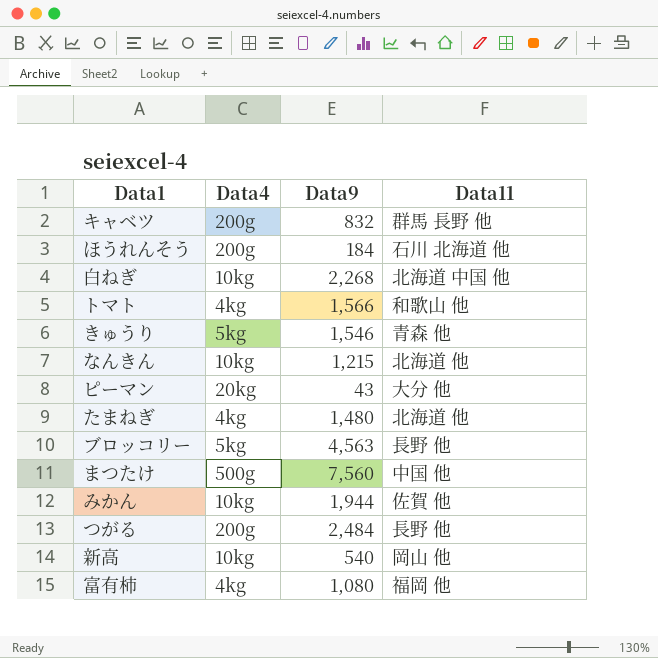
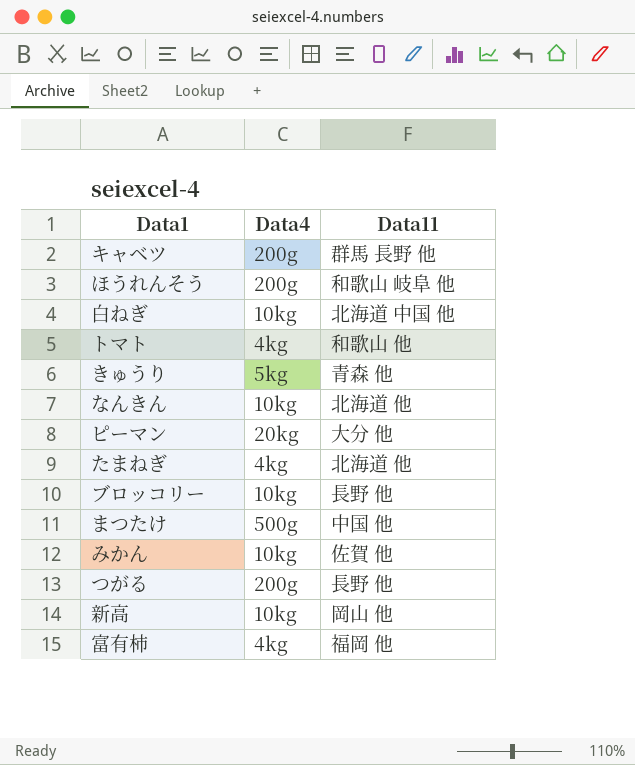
column Data9 | position: 3 -> none
ほうれんそう | Data11: 石川 北海道 他 -> 和歌山 岐阜 他
ブロッコリー | Data4: 5kg -> 10kg

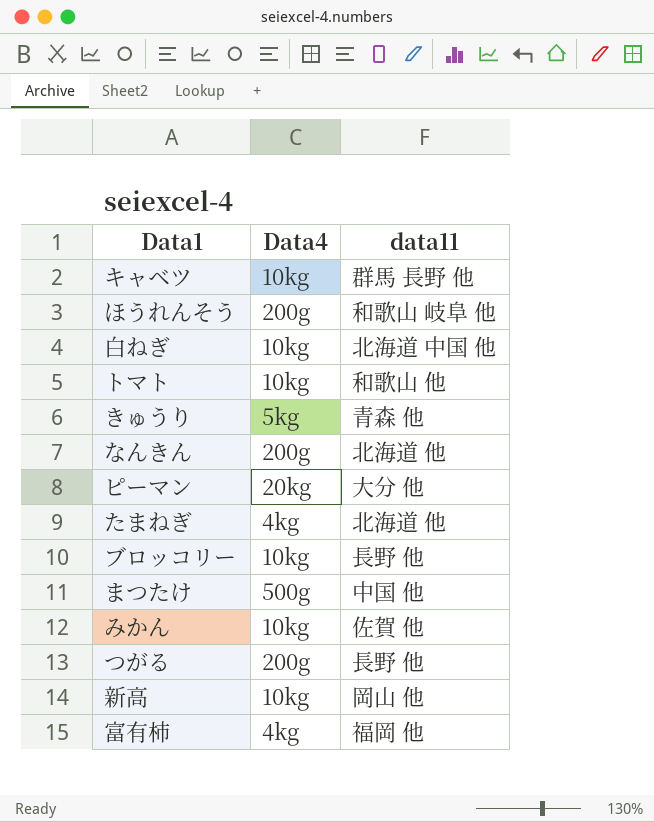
column name: Data11 -> data11
キャベツ | Data4: 200g -> 10kg
トマト | Data4: 4kg -> 10kg
なんきん | Data4: 10kg -> 200g

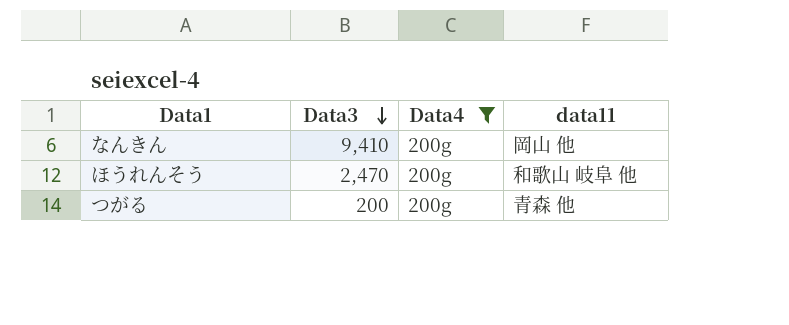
filter: none -> Data4 = 200g
row order: none -> Data3 descending
column Data3 | position: none -> 2
なんきん | data11: 北海道 他 -> 岡山 他
つがる | data11: 長野 他 -> 青森 他

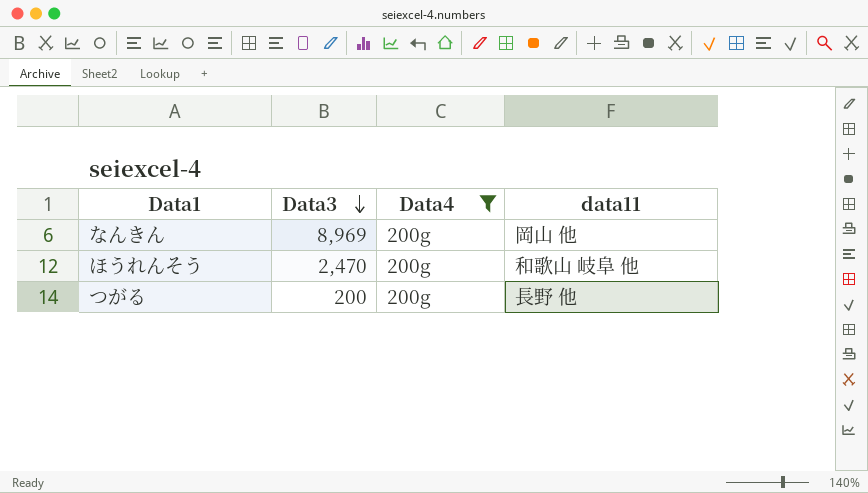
なんきん | Data3: 9,410 -> 8,969
つがる | data11: 青森 他 -> 長野 他

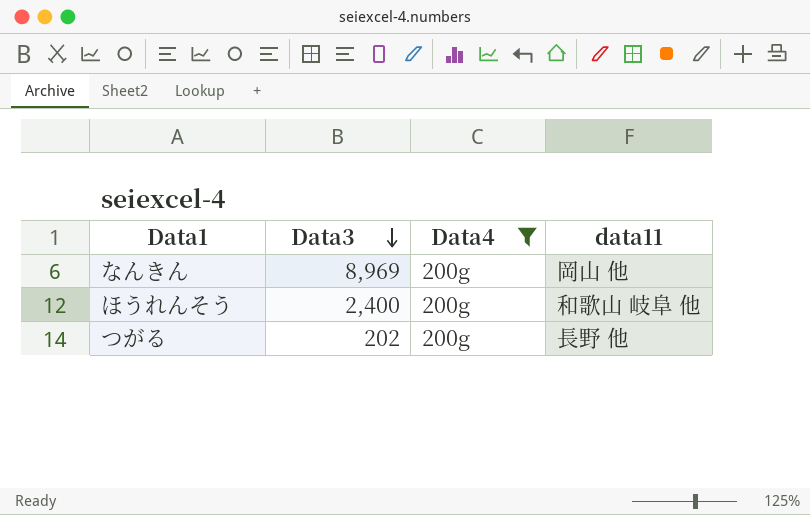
ほうれんそう | Data3: 2,470 -> 2,400
つがる | Data3: 200 -> 202

